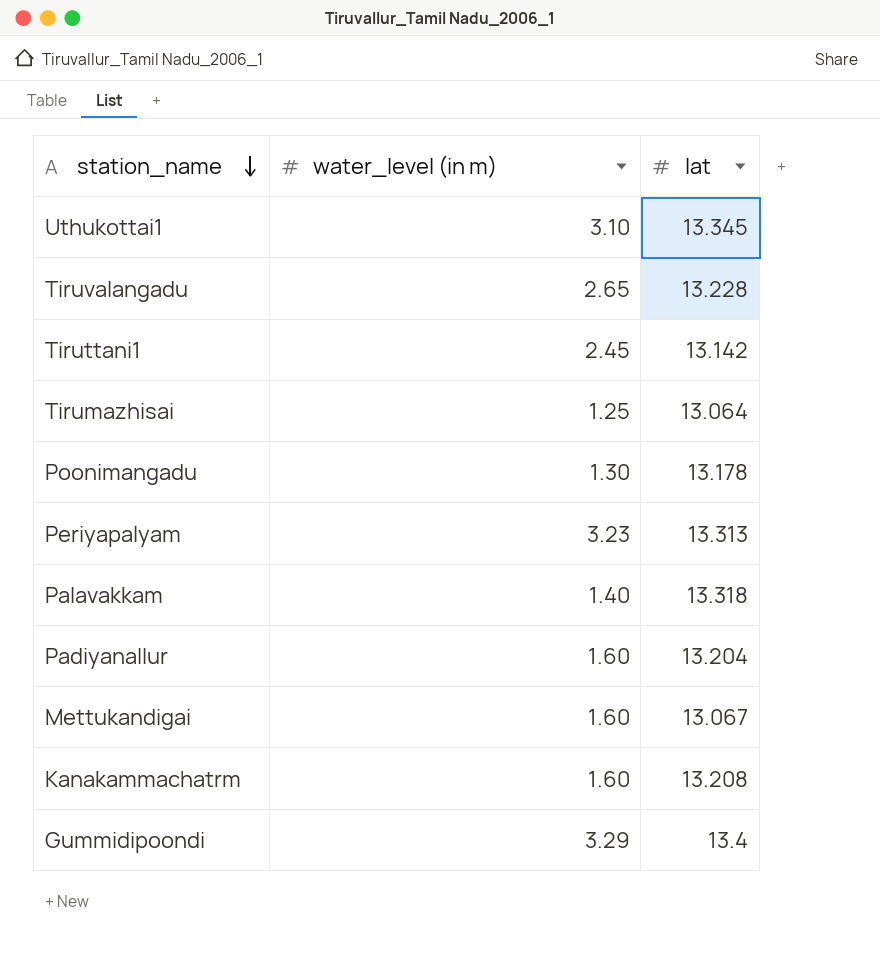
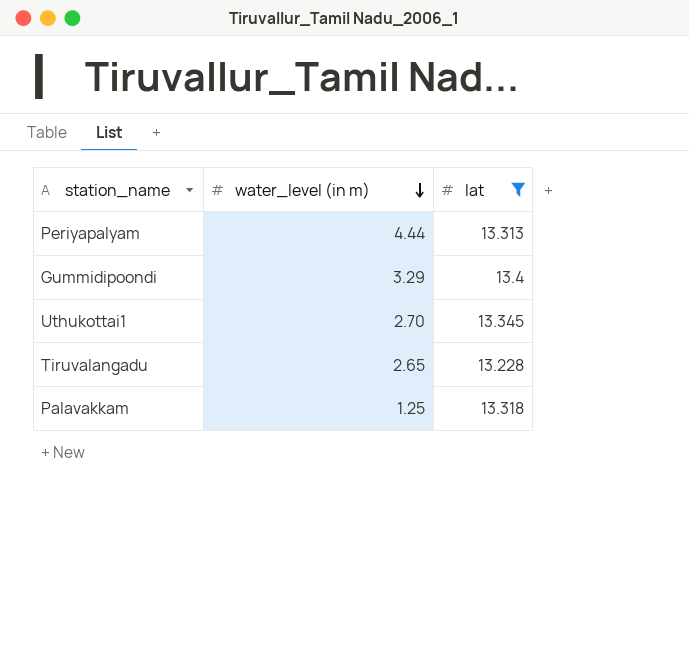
filter: none -> lat >= 13.228
row order: station_name descending -> water_level (in m) descending
Periyapalyam | water_level (in m): 3.23 -> 4.44
Uthukottai1 | water_level (in m): 3.10 -> 2.70
Palavakkam | water_level (in m): 1.40 -> 1.25

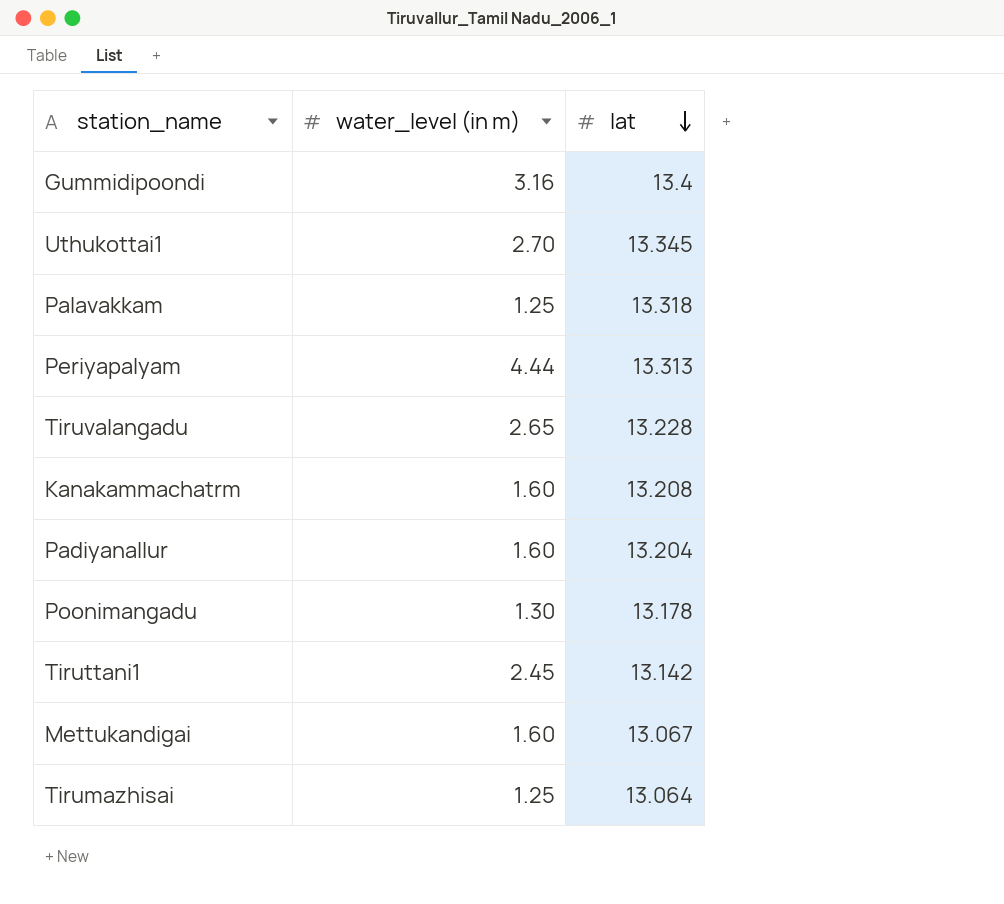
filter: lat >= 13.228 -> none
row order: water_level (in m) descending -> lat descending
Gummidipoondi | water_level (in m): 3.29 -> 3.16

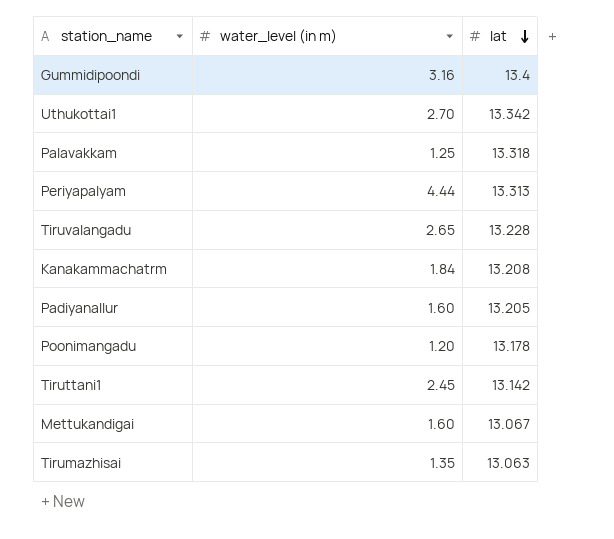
Uthukottai1 | lat: 13.345 -> 13.342
Kanakammachatrm | water_level (in m): 1.60 -> 1.84
Padiyanallur | lat: 13.204 -> 13.205
Poonimangadu | water_level (in m): 1.30 -> 1.20
Tirumazhisai | water_level (in m): 1.25 -> 1.35
Tirumazhisai | lat: 13.064 -> 13.063

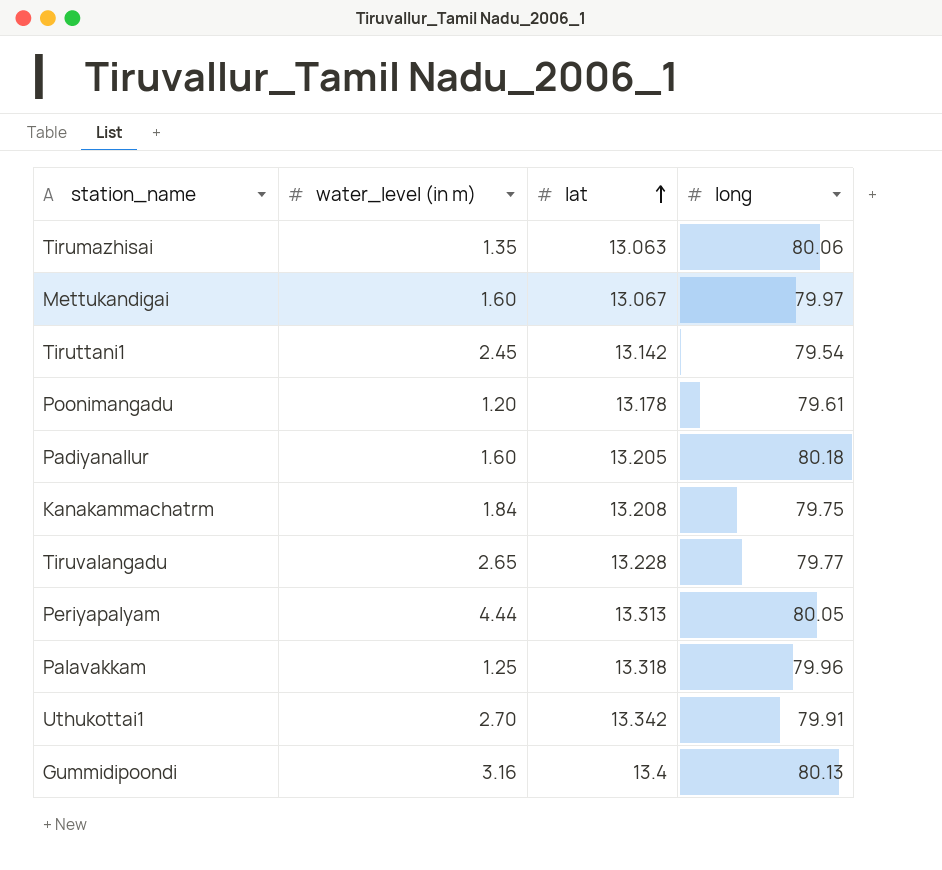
row order: lat descending -> lat ascending
column long | position: none -> 4

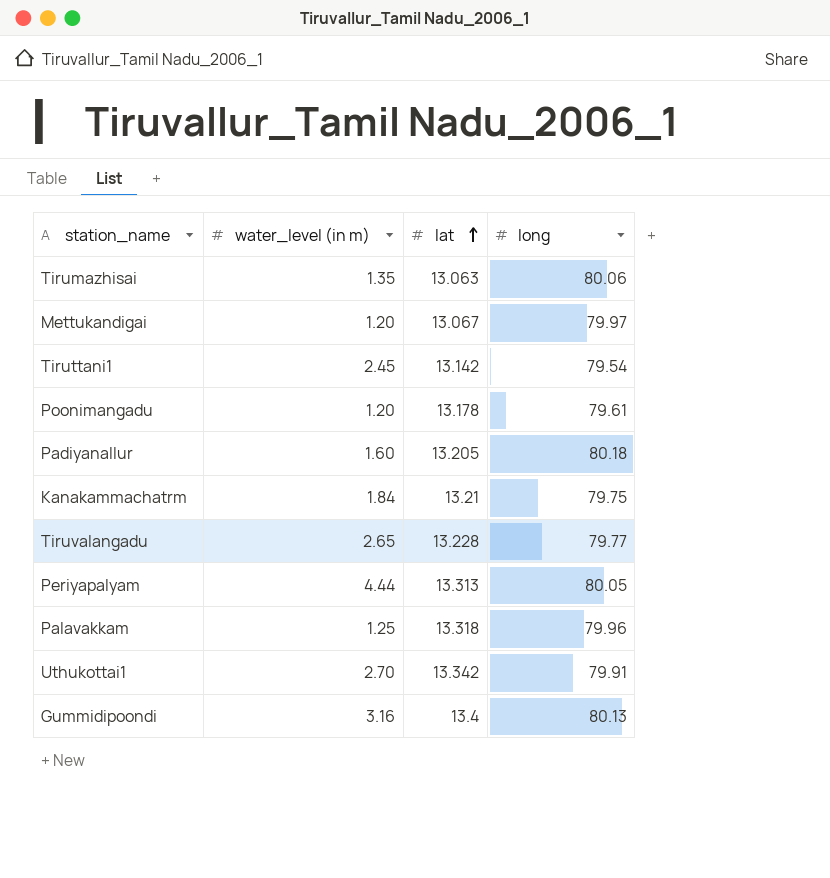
Mettukandigai | water_level (in m): 1.60 -> 1.20
Kanakammachatrm | lat: 13.208 -> 13.21

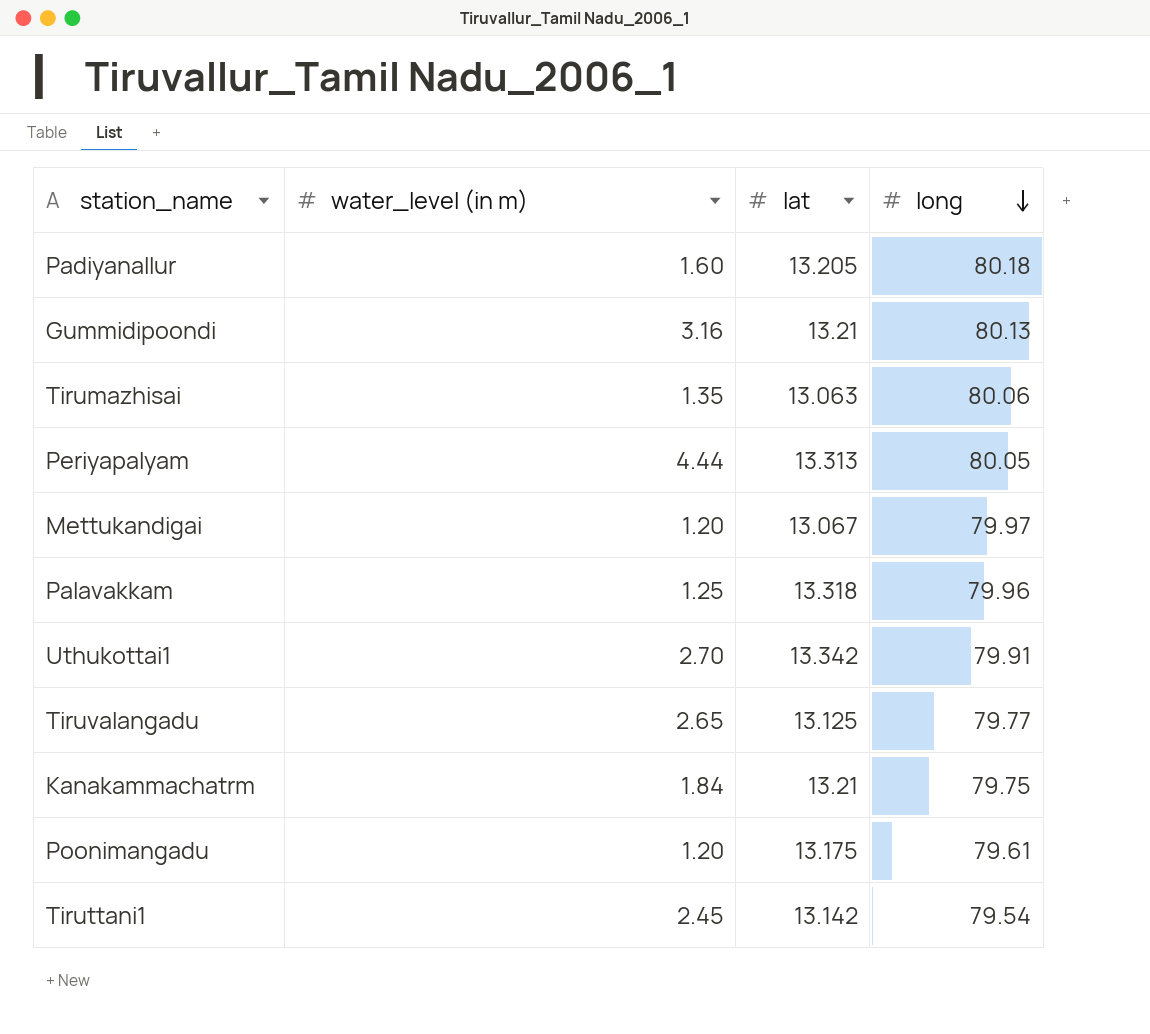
row order: lat ascending -> long descending
Gummidipoondi | lat: 13.4 -> 13.21
Tiruvalangadu | lat: 13.228 -> 13.125
Poonimangadu | lat: 13.178 -> 13.175

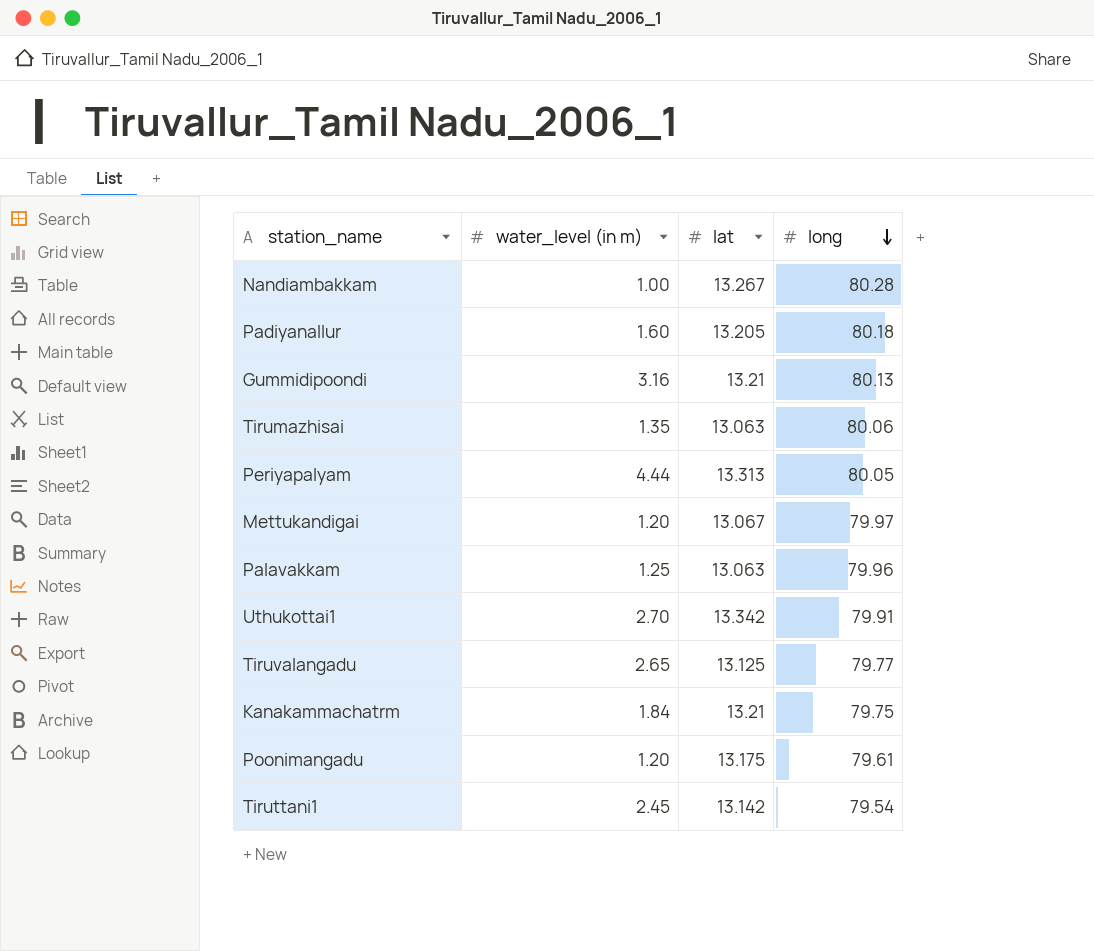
row Nandiambakkam: none -> 1.00 | 13.267 | 80.28
Palavakkam | lat: 13.318 -> 13.063

